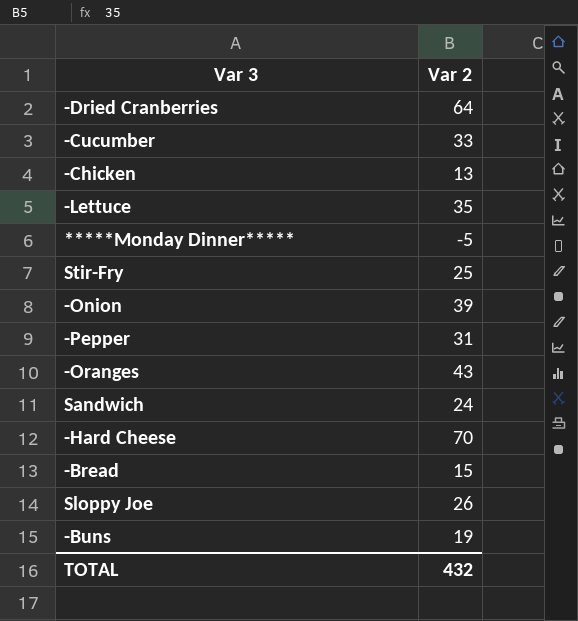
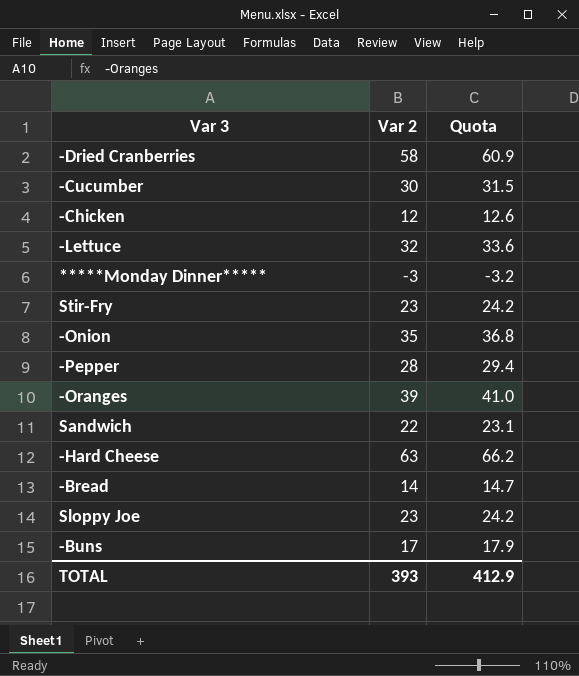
column Quota | formula: none -> [Var 2] * 1.05
-Dried Cranberries | Var 2: 64 -> 58
-Cucumber | Var 2: 33 -> 30
-Chicken | Var 2: 13 -> 12
-Lettuce | Var 2: 35 -> 32
*****Monday Dinner***** | Var 2: -5 -> -3
Stir-Fry | Var 2: 25 -> 23
-Onion | Var 2: 39 -> 35
-Pepper | Var 2: 31 -> 28
-Oranges | Var 2: 43 -> 39
Sandwich | Var 2: 24 -> 22
-Hard Cheese | Var 2: 70 -> 63
-Bread | Var 2: 15 -> 14
Sloppy Joe | Var 2: 26 -> 23
-Buns | Var 2: 19 -> 17
TOTAL | Var 2: 432 -> 393

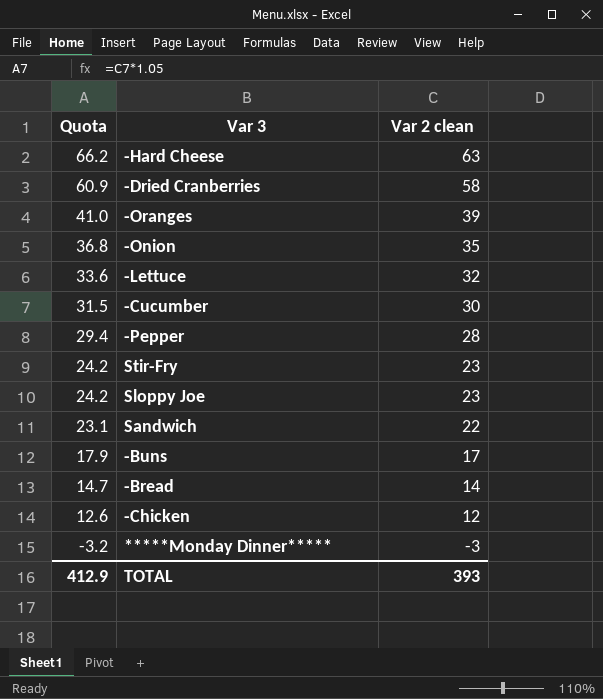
row order: none -> Quota descending
column Quota | position: 3 -> 1
column name: Var 2 -> Var 2 clean

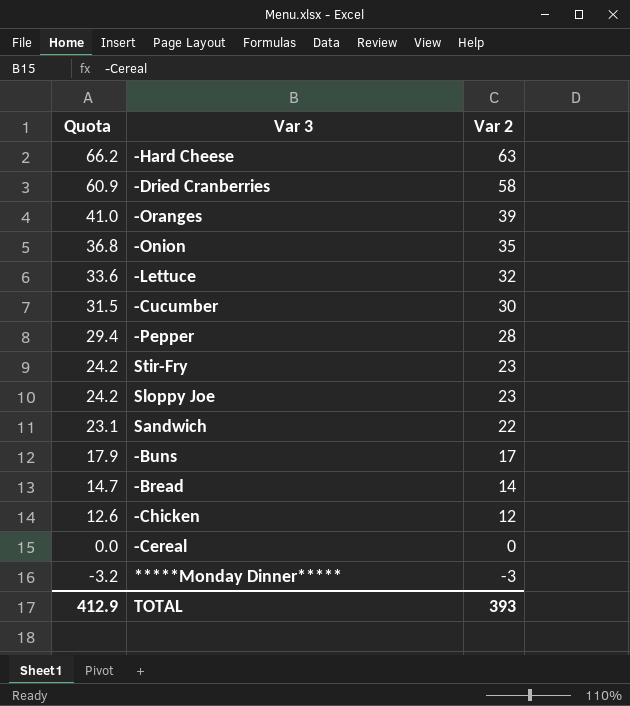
column name: Var 2 clean -> Var 2
row -Cereal: none -> 0.0 | 0

